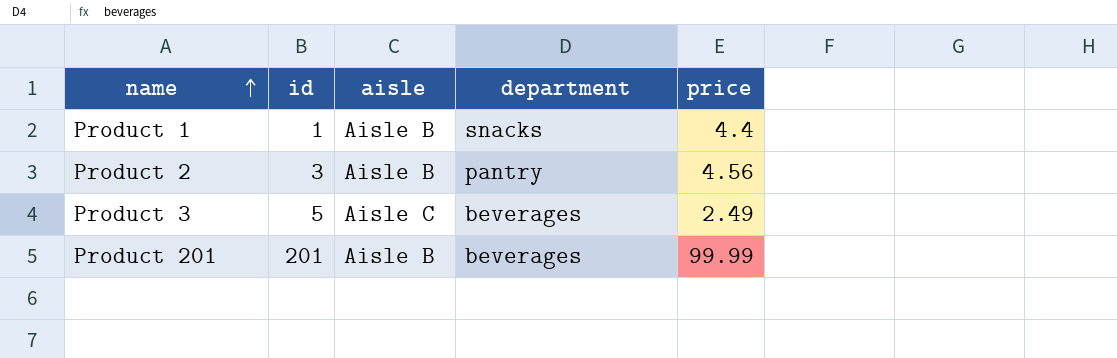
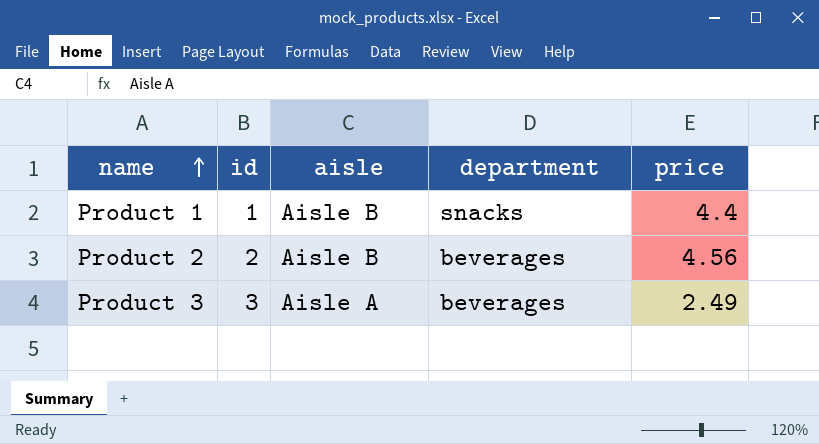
row Product 201: 201 | Aisle B | beverages | 99.99 -> none
Product 2 | id: 3 -> 2
Product 2 | department: pantry -> beverages
Product 3 | id: 5 -> 3
Product 3 | aisle: Aisle C -> Aisle A

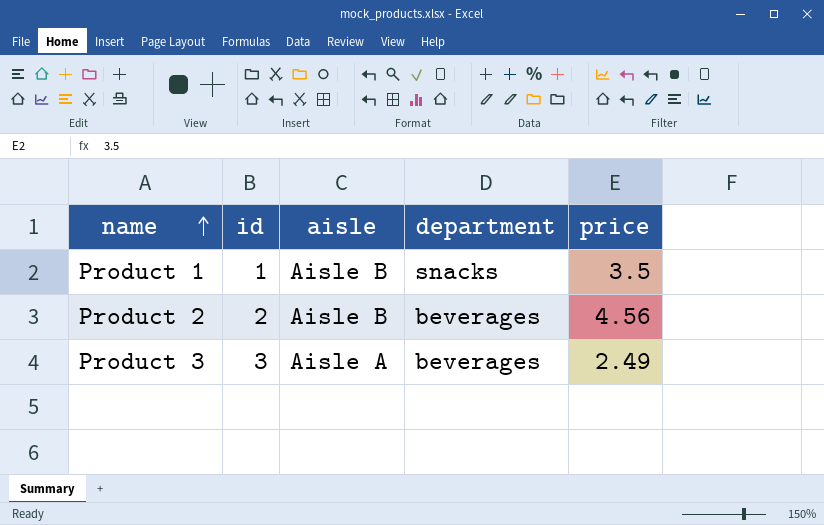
Product 1 | price: 4.4 -> 3.5

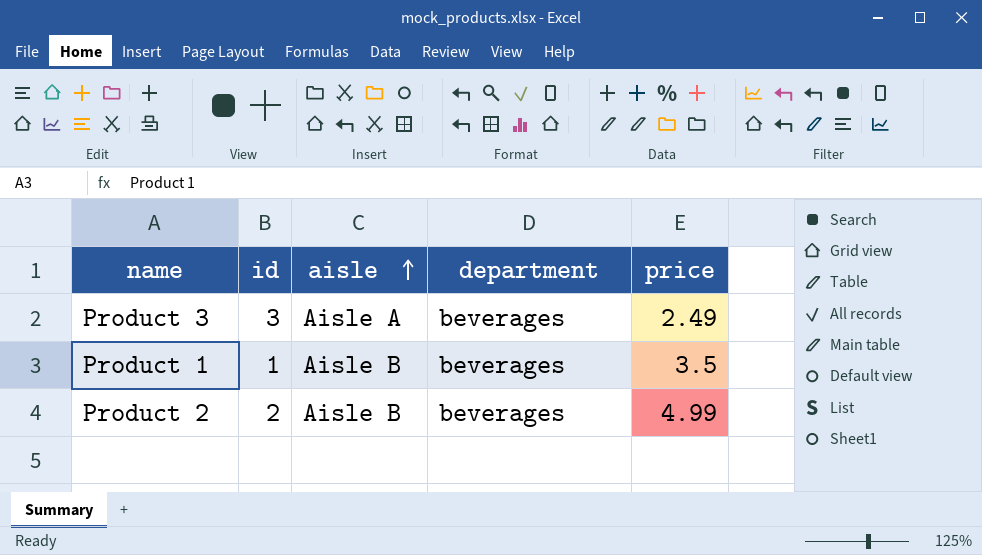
row order: name ascending -> aisle ascending
Product 1 | department: snacks -> beverages
Product 2 | price: 4.56 -> 4.99

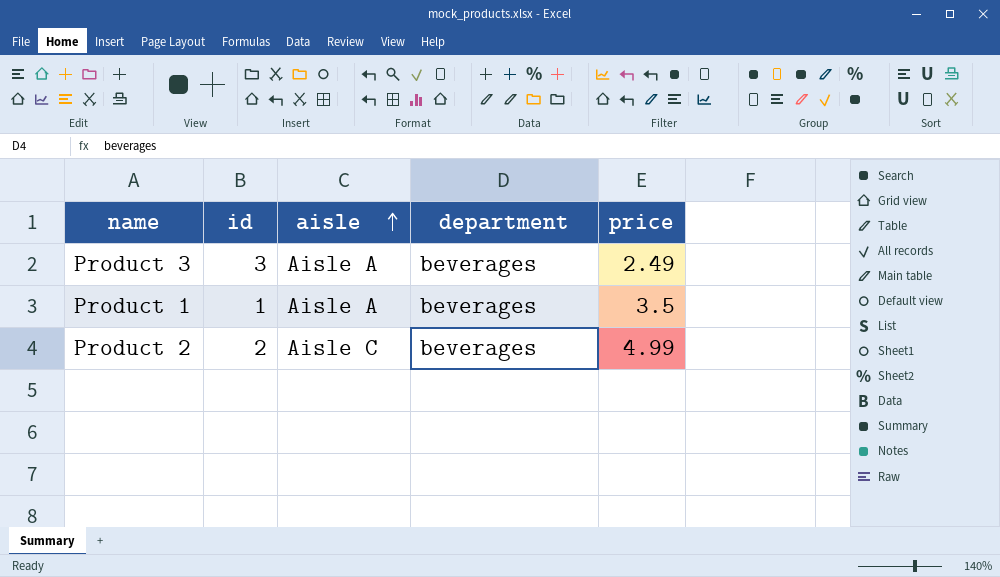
Product 1 | aisle: Aisle B -> Aisle A
Product 2 | aisle: Aisle B -> Aisle C

